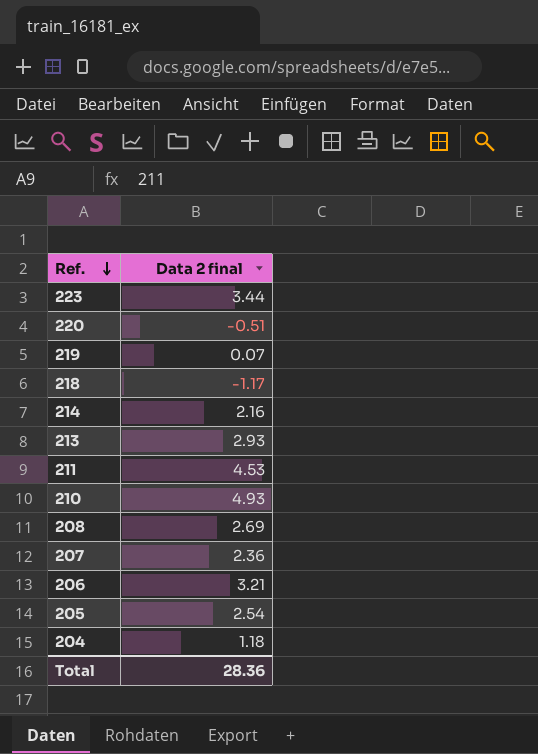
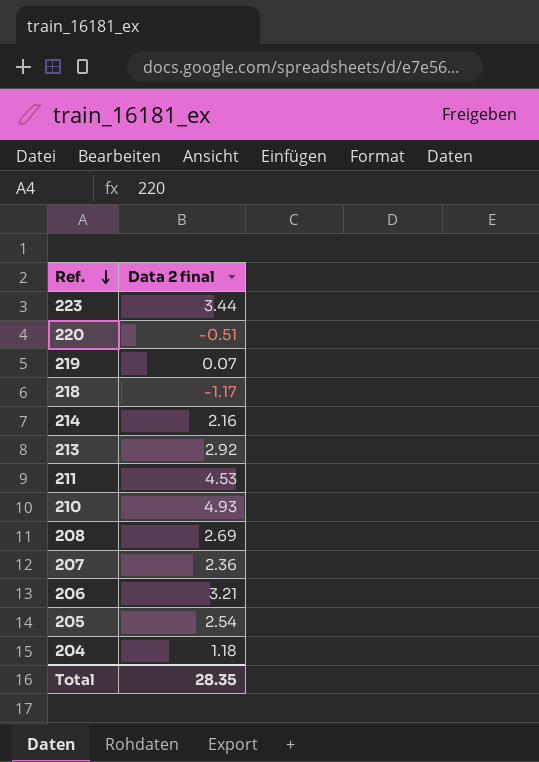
213 | Data 2 final: 2.93 -> 2.92
Total | Data 2 final: 28.36 -> 28.35

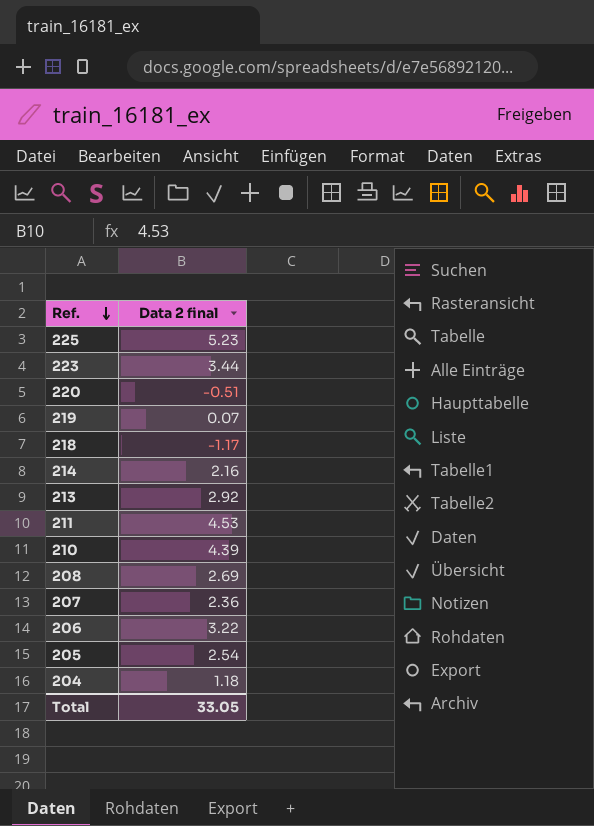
row 225: none -> 5.23
210 | Data 2 final: 4.93 -> 4.39
206 | Data 2 final: 3.21 -> 3.22
Total | Data 2 final: 28.35 -> 33.05

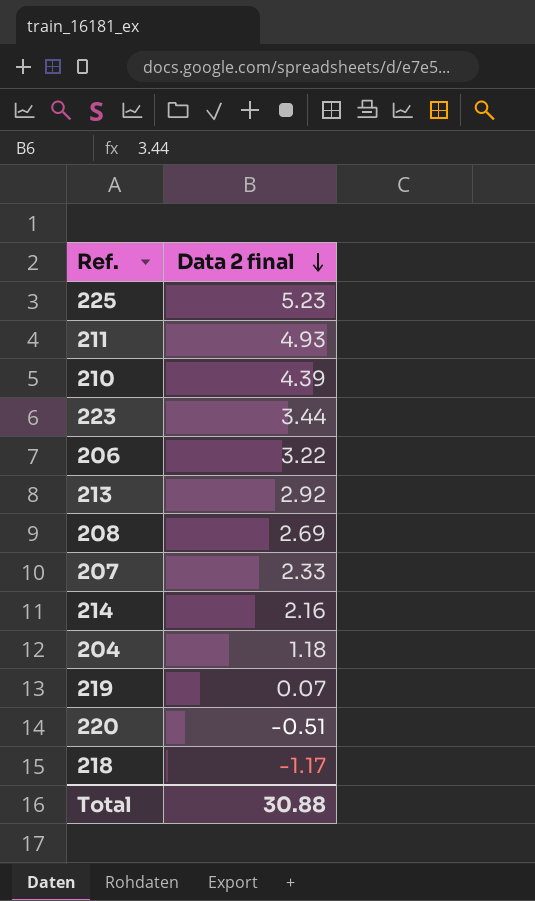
row order: Ref. descending -> Data 2 final descending
row 205: 2.54 -> none
211 | Data 2 final: 4.53 -> 4.93
207 | Data 2 final: 2.36 -> 2.33
Total | Data 2 final: 33.05 -> 30.88

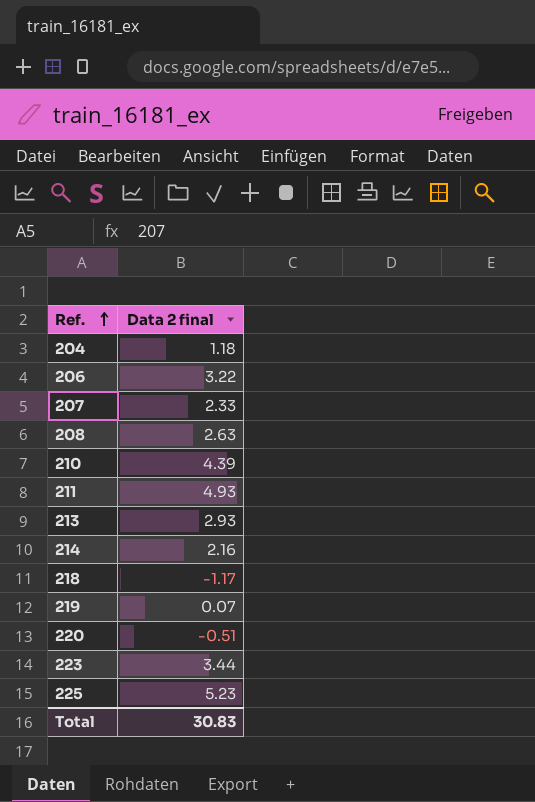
row order: Data 2 final descending -> Ref. ascending
208 | Data 2 final: 2.69 -> 2.63
213 | Data 2 final: 2.92 -> 2.93
Total | Data 2 final: 30.88 -> 30.83

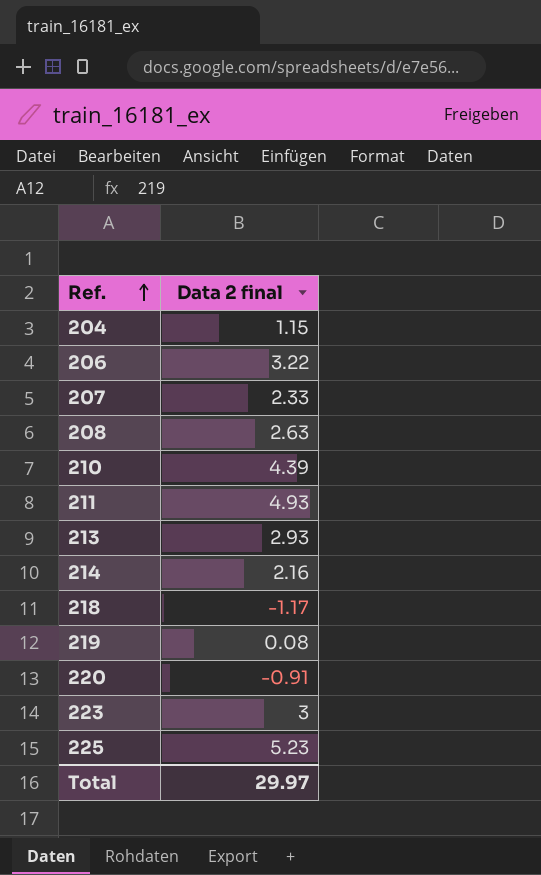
204 | Data 2 final: 1.18 -> 1.15
219 | Data 2 final: 0.07 -> 0.08
220 | Data 2 final: -0.51 -> -0.91
223 | Data 2 final: 3.44 -> 3
Total | Data 2 final: 30.83 -> 29.97

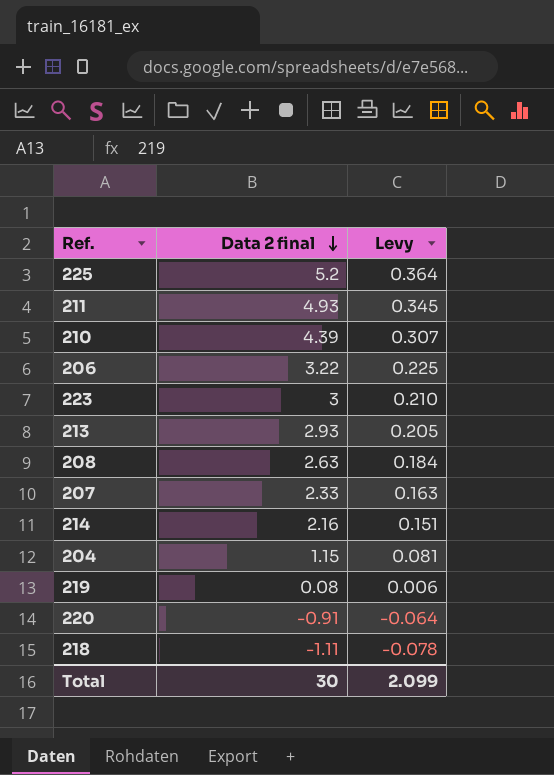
row order: Ref. ascending -> Data 2 final descending
column Levy | formula: none -> [Data 2 final] * 0.07
225 | Data 2 final: 5.23 -> 5.2
218 | Data 2 final: -1.17 -> -1.11
Total | Data 2 final: 29.97 -> 30

